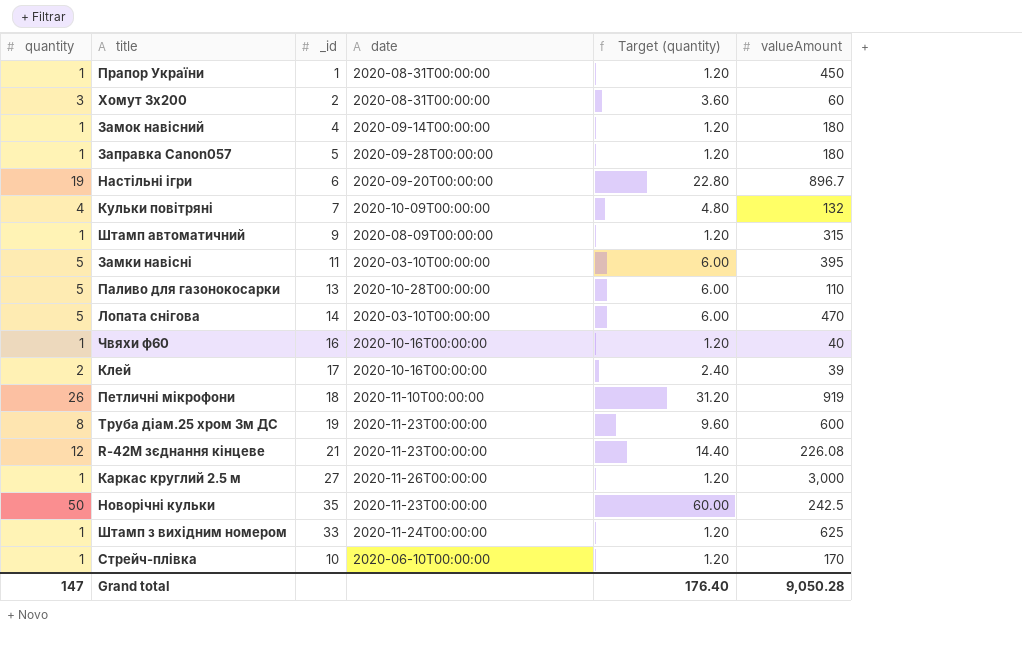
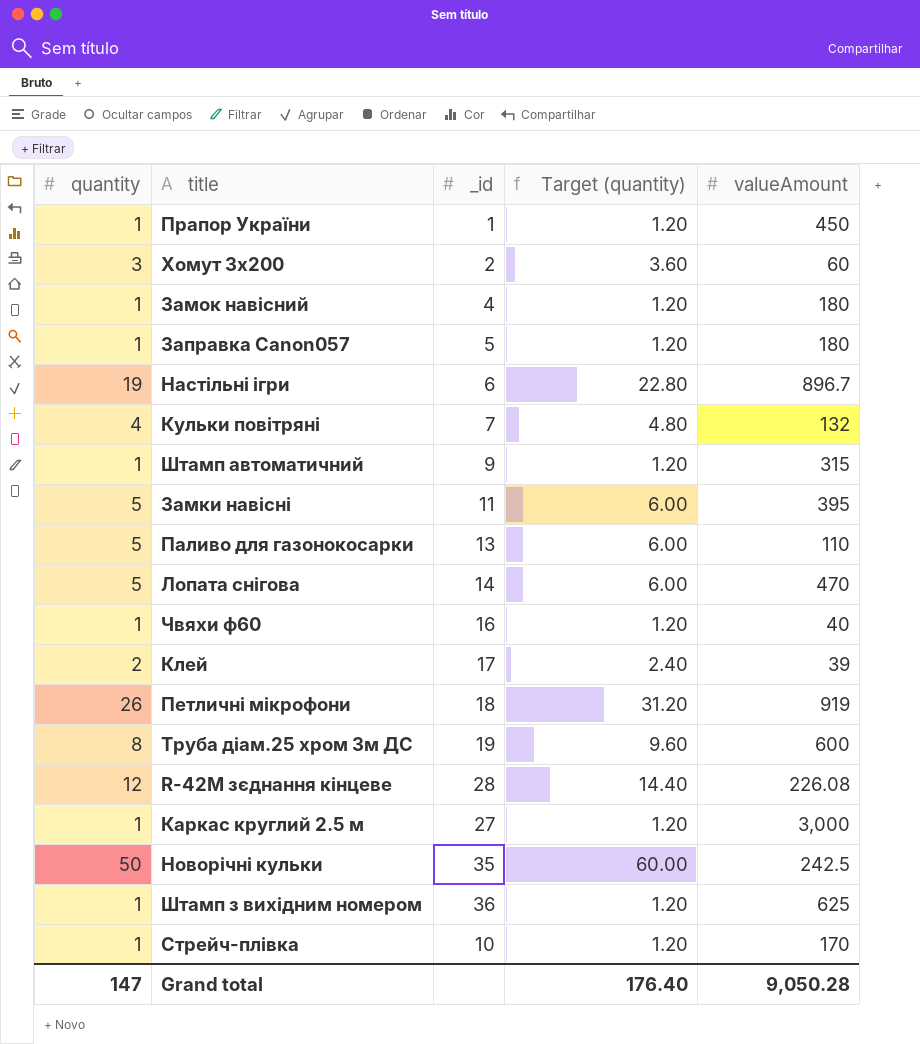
column date | position: 4 -> none
R-42М зєднання кінцеве | _id: 21 -> 28
Штамп з вихідним номером | _id: 33 -> 36

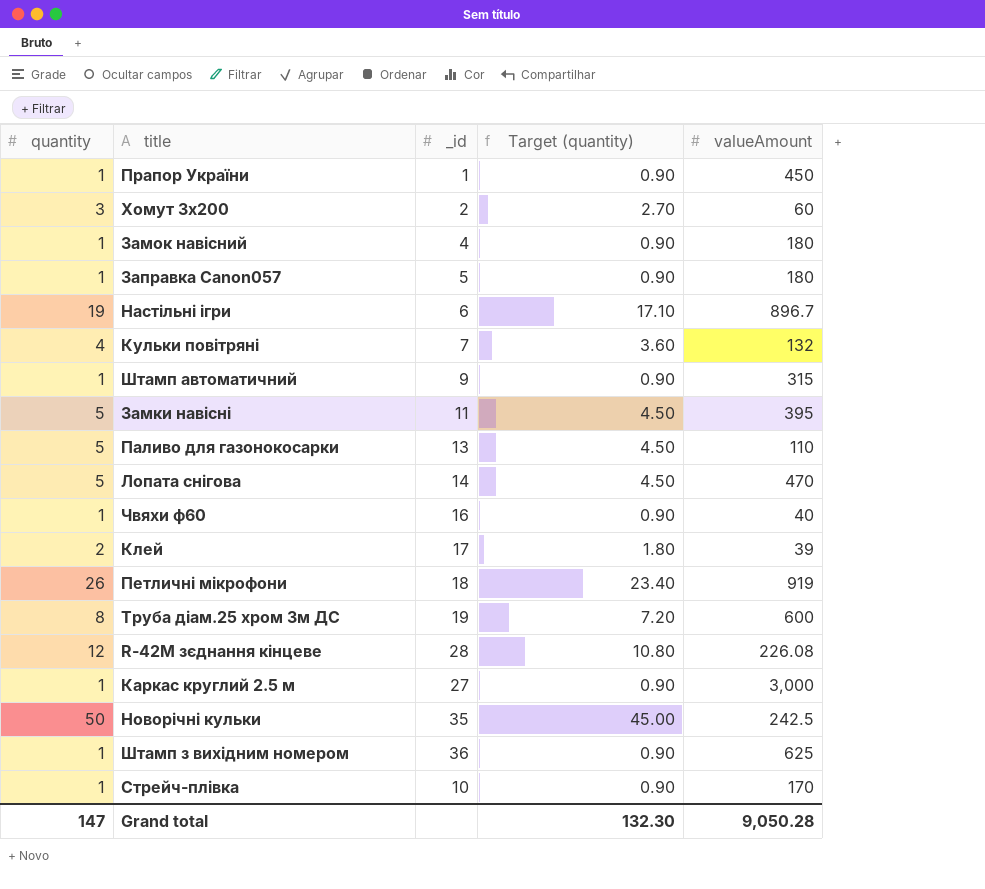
column Target (quantity) | formula: [quantity] * 1.2 -> [quantity] * 0.9
Grand total | Target (quantity): 176.40 -> 132.30

